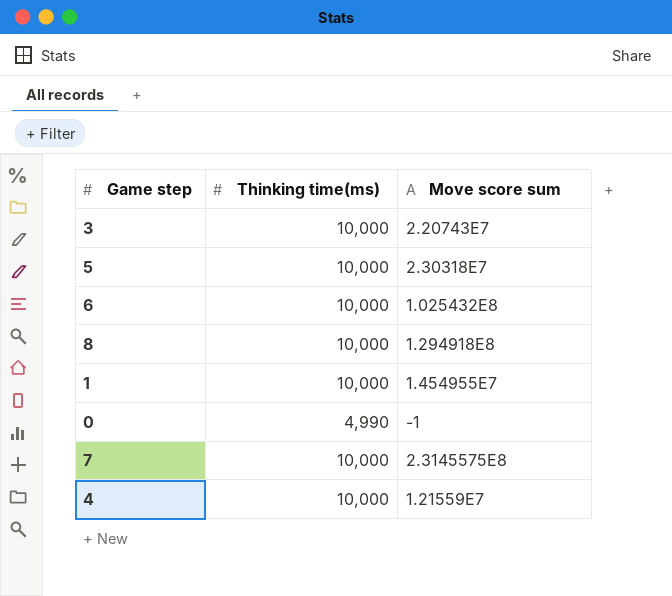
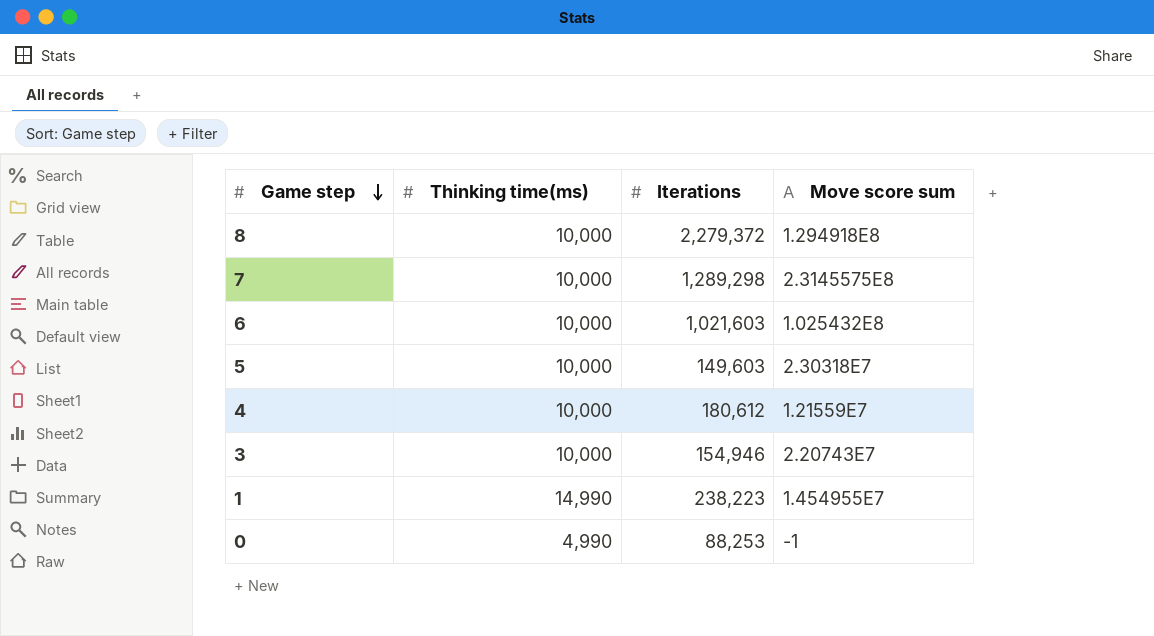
row order: none -> Game step descending
column Iterations | position: none -> 3
1 | Thinking time(ms): 10,000 -> 14,990

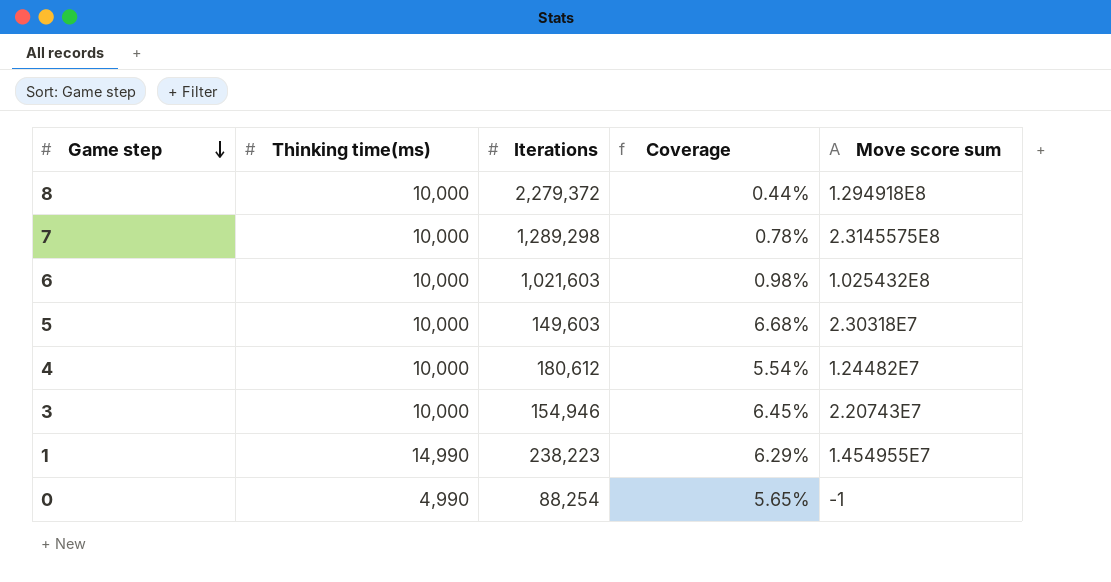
column Coverage | formula: none -> [Thinking time(ms)] / [Iterations]
4 | Move score sum: 1.21559E7 -> 1.24482E7
0 | Iterations: 88,253 -> 88,254

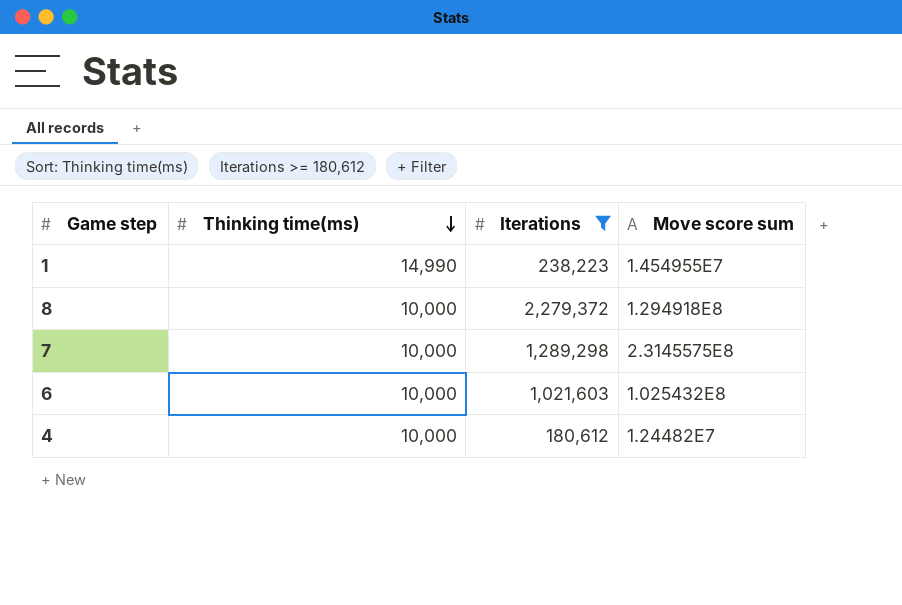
filter: none -> Iterations >= 180,612
row order: Game step descending -> Thinking time(ms) descending
column Coverage | formula: [Thinking time(ms)] / [Iterations] -> none

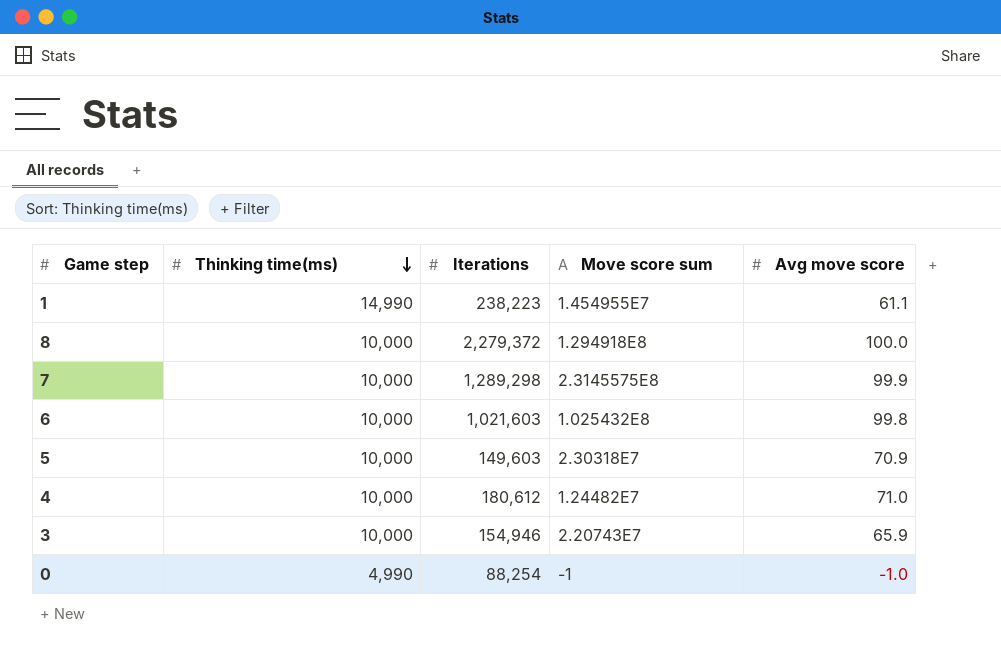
filter: Iterations >= 180,612 -> none
column Avg move score | position: none -> 5

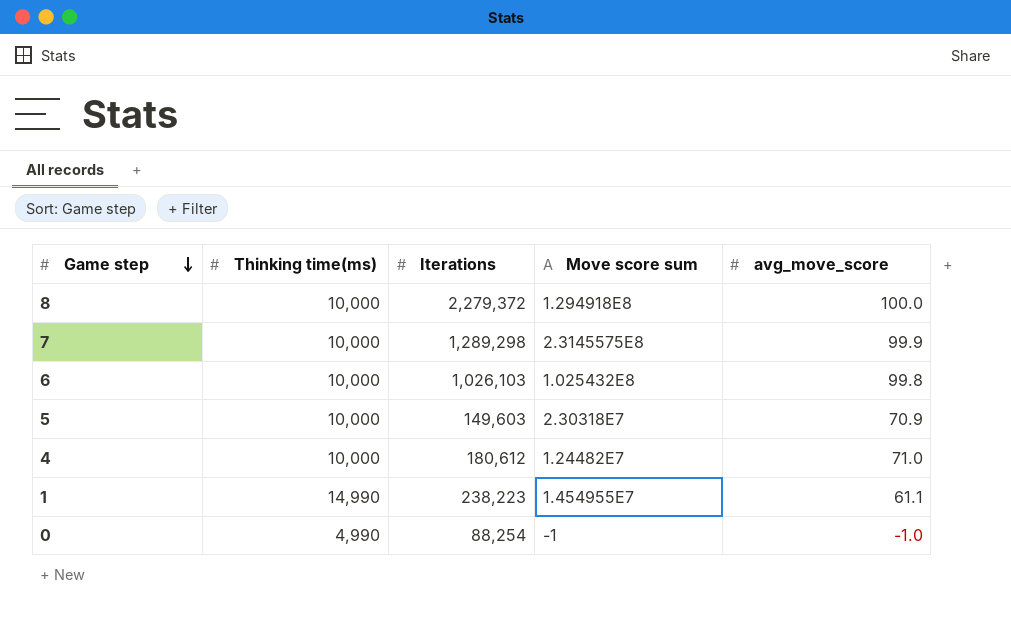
row order: Thinking time(ms) descending -> Game step descending
column name: Avg move score -> avg_move_score
row 3: 10,000 | 154,946 | 2.20743E7 | 65.9 -> none
6 | Iterations: 1,021,603 -> 1,026,103

